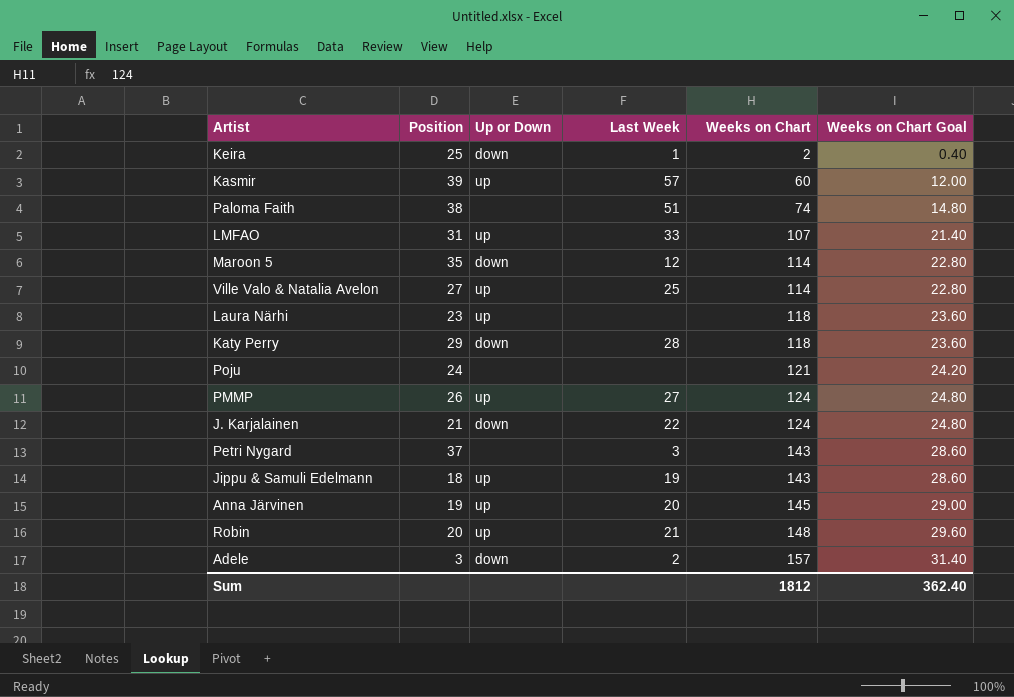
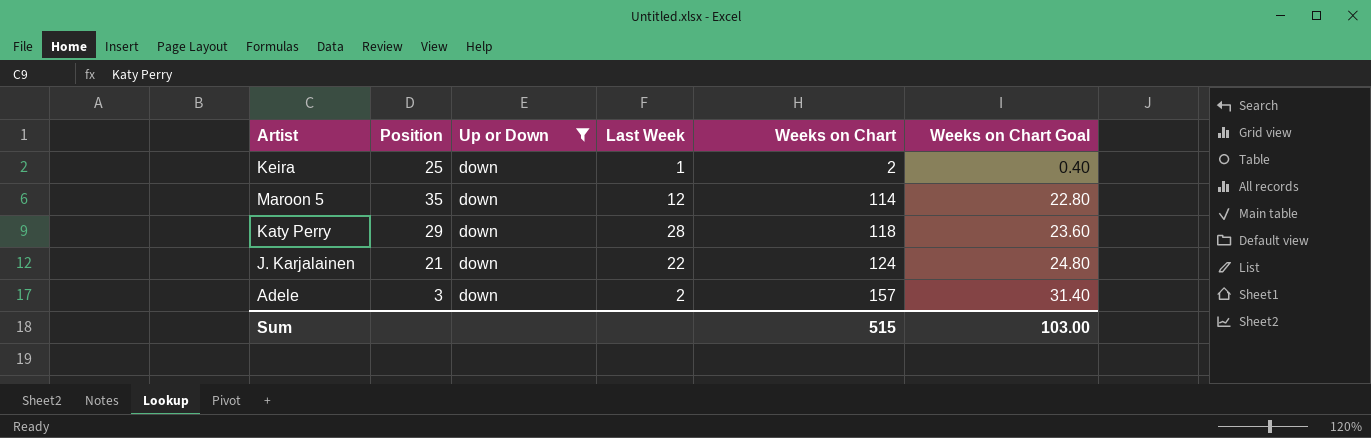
filter: none -> Up or Down = down
Sum | Weeks on Chart: 1812 -> 515
Sum | Weeks on Chart Goal: 362.40 -> 103.00

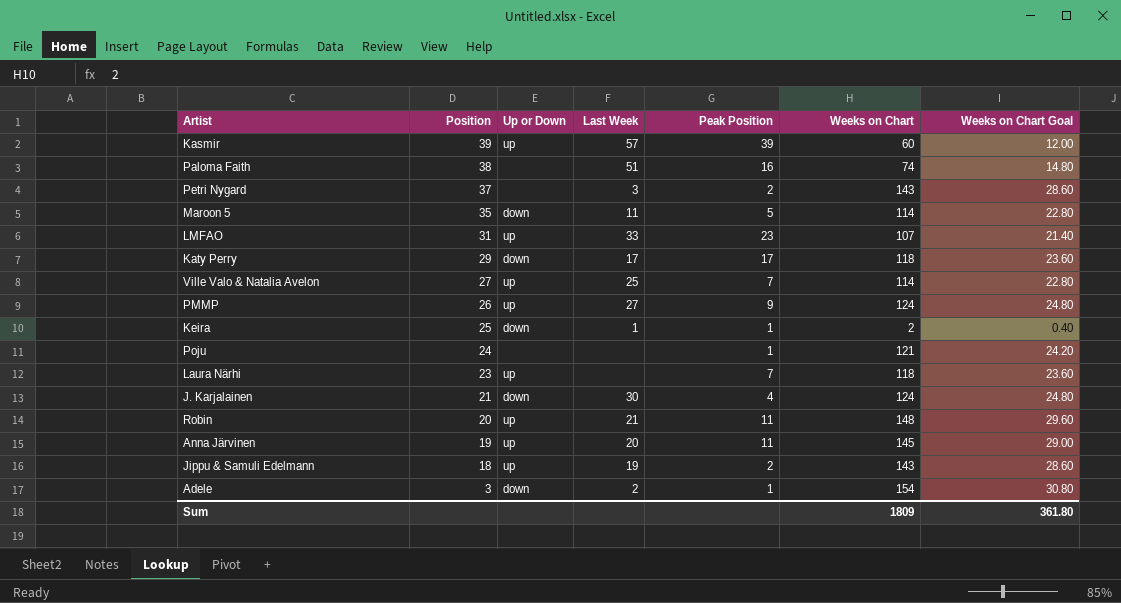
filter: Up or Down = down -> none
row order: Weeks on Chart ascending -> Position descending
column Peak Position | position: none -> 5
Maroon 5 | Last Week: 12 -> 11
Katy Perry | Last Week: 28 -> 17
J. Karjalainen | Last Week: 22 -> 30
Adele | Weeks on Chart: 157 -> 154
Adele | Weeks on Chart Goal: 31.40 -> 30.80
Sum | Weeks on Chart: 515 -> 1809
Sum | Weeks on Chart Goal: 103.00 -> 361.80

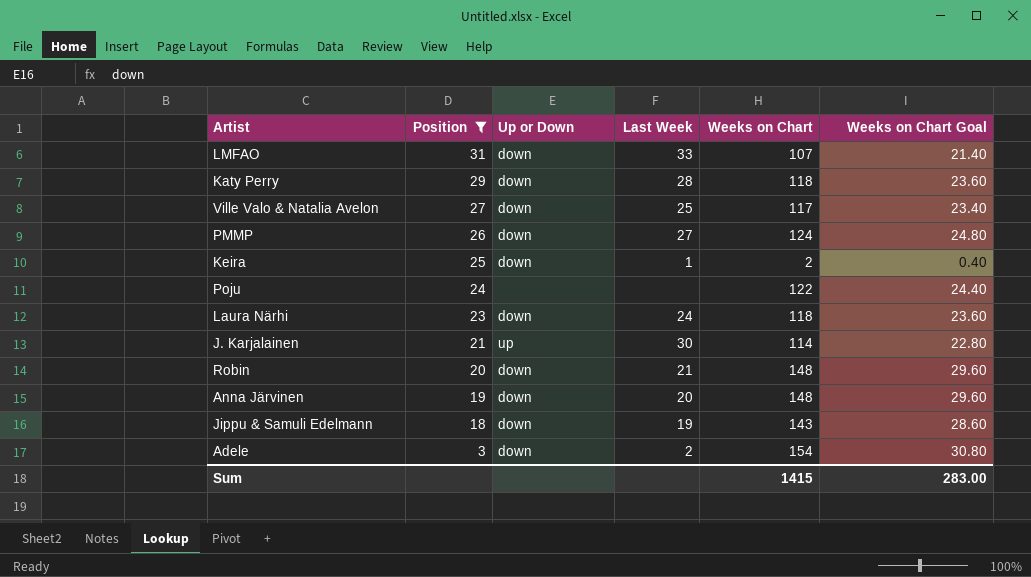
filter: none -> Position <= 31
column Peak Position | position: 5 -> none
LMFAO | Up or Down: up -> down
Katy Perry | Last Week: 17 -> 28
Ville Valo & Natalia Avelon | Up or Down: up -> down
Ville Valo & Natalia Avelon | Weeks on Chart: 114 -> 117
Ville Valo & Natalia Avelon | Weeks on Chart Goal: 22.80 -> 23.40
PMMP | Up or Down: up -> down
Poju | Weeks on Chart: 121 -> 122
Poju | Weeks on Chart Goal: 24.20 -> 24.40
Laura Närhi | Up or Down: up -> down
Laura Närhi | Last Week: none -> 24
J. Karjalainen | Up or Down: down -> up
J. Karjalainen | Weeks on Chart: 124 -> 114
J. Karjalainen | Weeks on Chart Goal: 24.80 -> 22.80
Robin | Up or Down: up -> down
Anna Järvinen | Up or Down: up -> down
Anna Järvinen | Weeks on Chart: 145 -> 148
Anna Järvinen | Weeks on Chart Goal: 29.00 -> 29.60
Jippu & Samuli Edelmann | Up or Down: up -> down
Sum | Weeks on Chart: 1809 -> 1415
Sum | Weeks on Chart Goal: 361.80 -> 283.00

